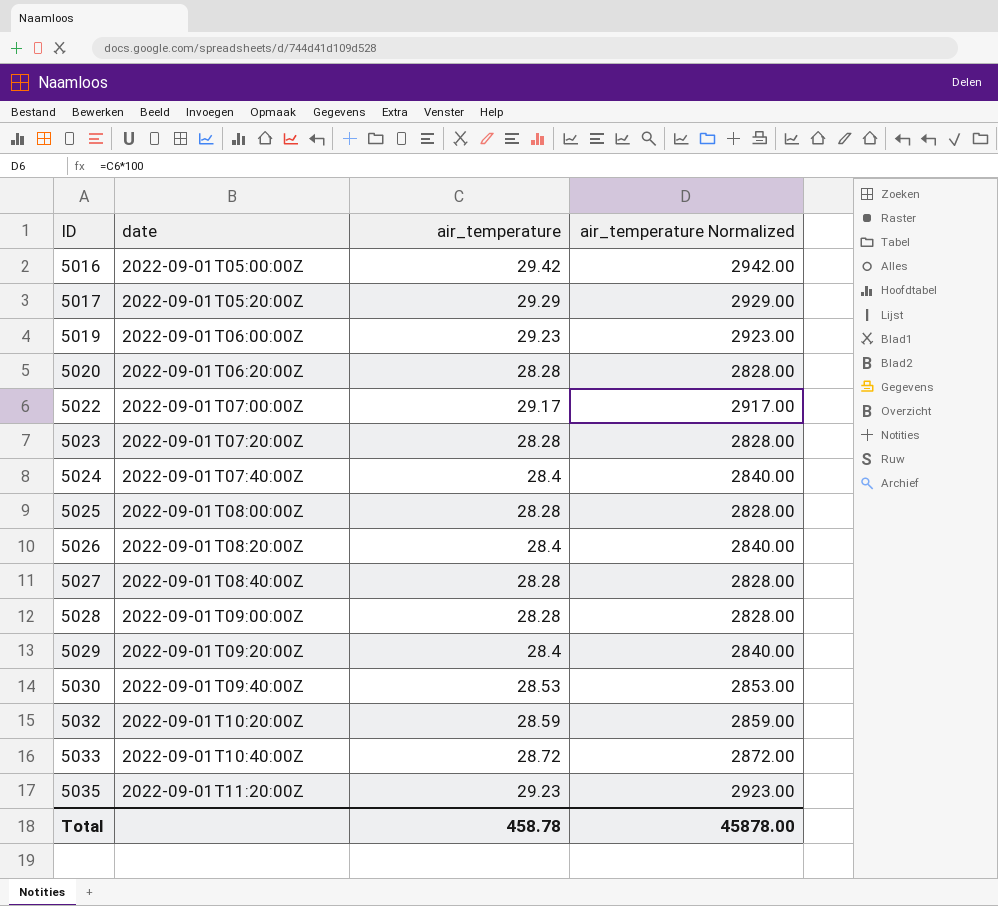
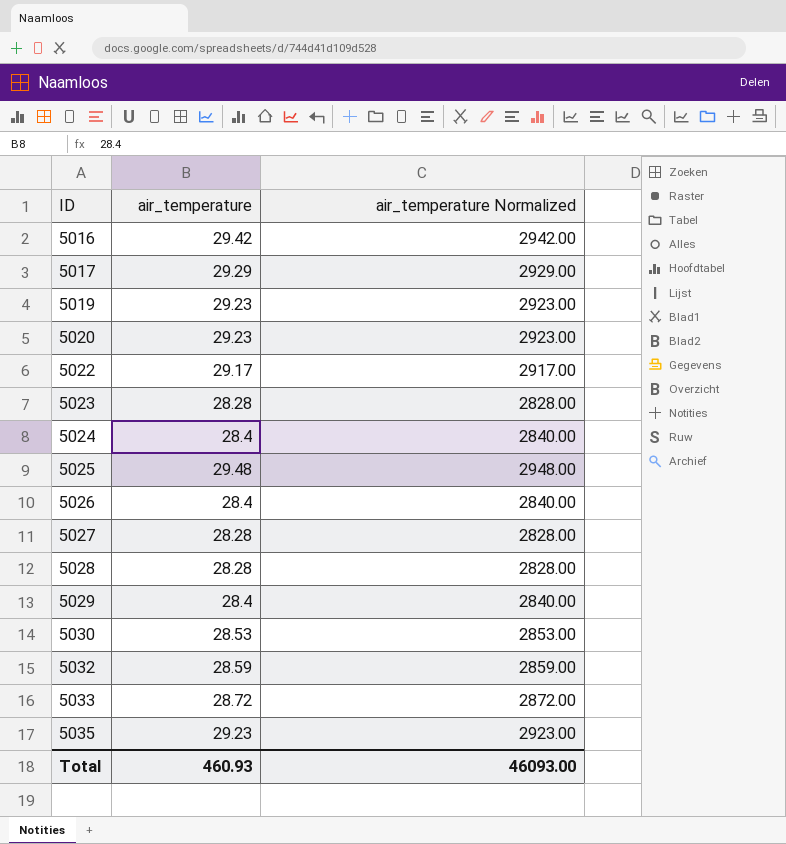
column date | position: 2 -> none
5020 | air_temperature: 28.28 -> 29.23
5020 | air_temperature Normalized: 2828.00 -> 2923.00
5025 | air_temperature: 28.28 -> 29.48
5025 | air_temperature Normalized: 2828.00 -> 2948.00
Total | air_temperature: 458.78 -> 460.93
Total | air_temperature Normalized: 45878.00 -> 46093.00

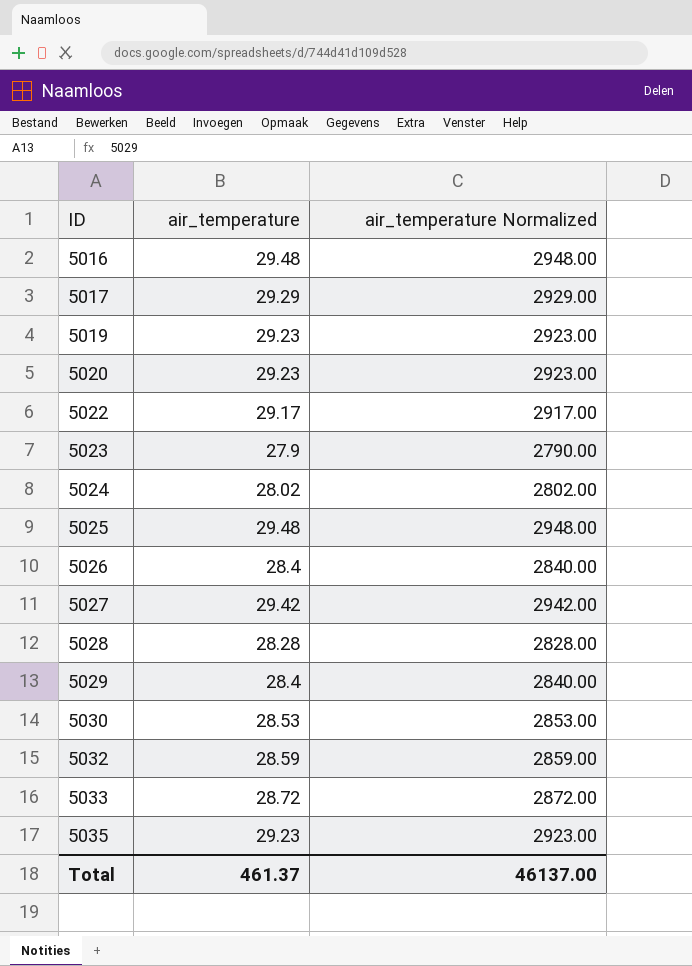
5016 | air_temperature: 29.42 -> 29.48
5016 | air_temperature Normalized: 2942.00 -> 2948.00
5023 | air_temperature: 28.28 -> 27.9
5023 | air_temperature Normalized: 2828.00 -> 2790.00
5024 | air_temperature: 28.4 -> 28.02
5024 | air_temperature Normalized: 2840.00 -> 2802.00
5027 | air_temperature: 28.28 -> 29.42
5027 | air_temperature Normalized: 2828.00 -> 2942.00
Total | air_temperature: 460.93 -> 461.37
Total | air_temperature Normalized: 46093.00 -> 46137.00

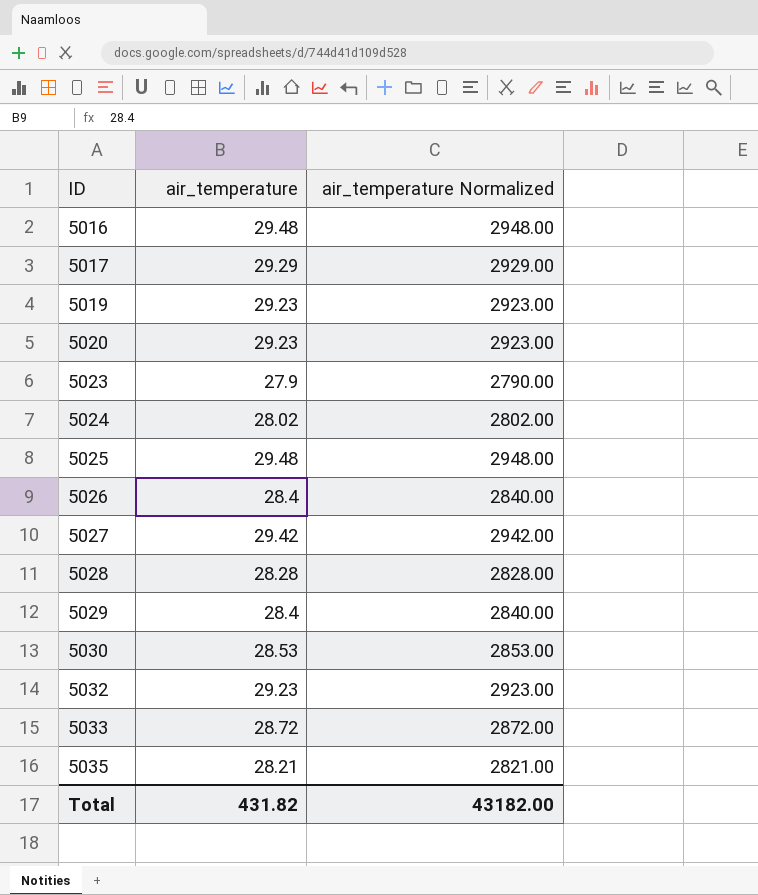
row 5022: 29.17 | 2917.00 -> none
5032 | air_temperature: 28.59 -> 29.23
5032 | air_temperature Normalized: 2859.00 -> 2923.00
5035 | air_temperature: 29.23 -> 28.21
5035 | air_temperature Normalized: 2923.00 -> 2821.00
Total | air_temperature: 461.37 -> 431.82
Total | air_temperature Normalized: 46137.00 -> 43182.00

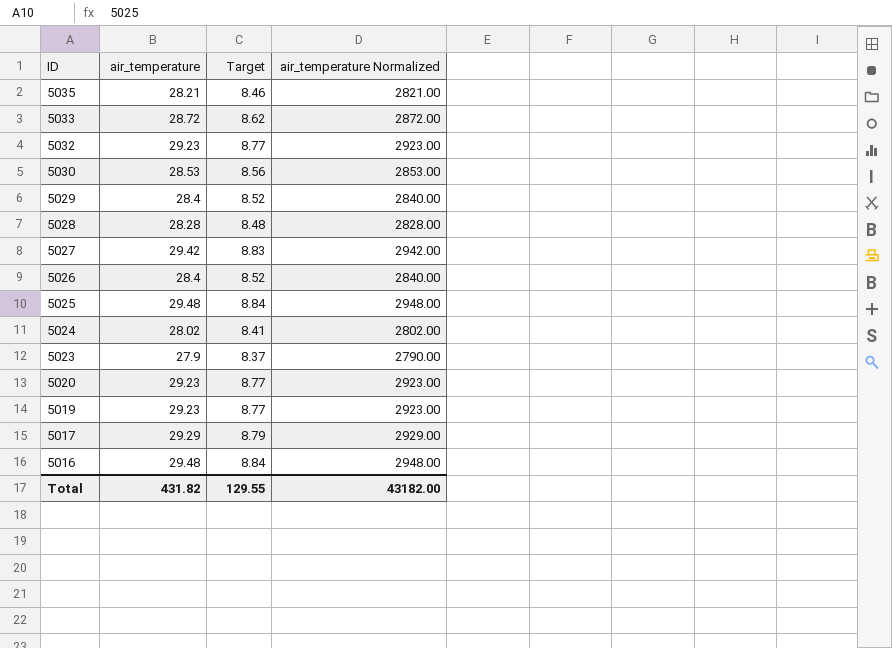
row order: ID ascending -> ID descending
column Target | formula: none -> [air_temperature] * 0.3

